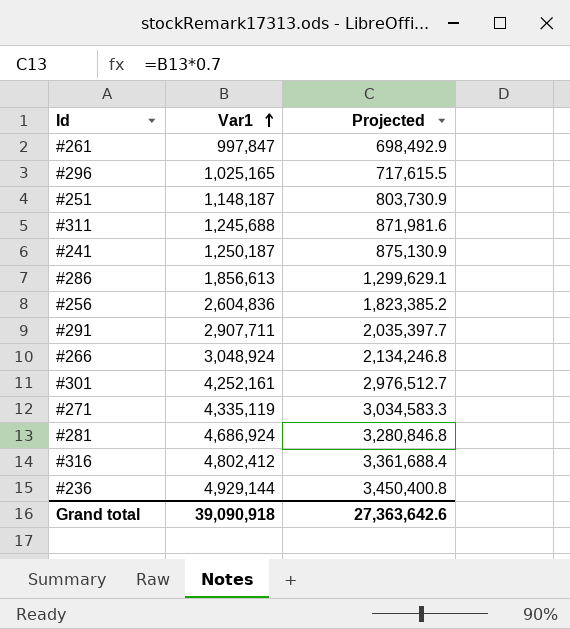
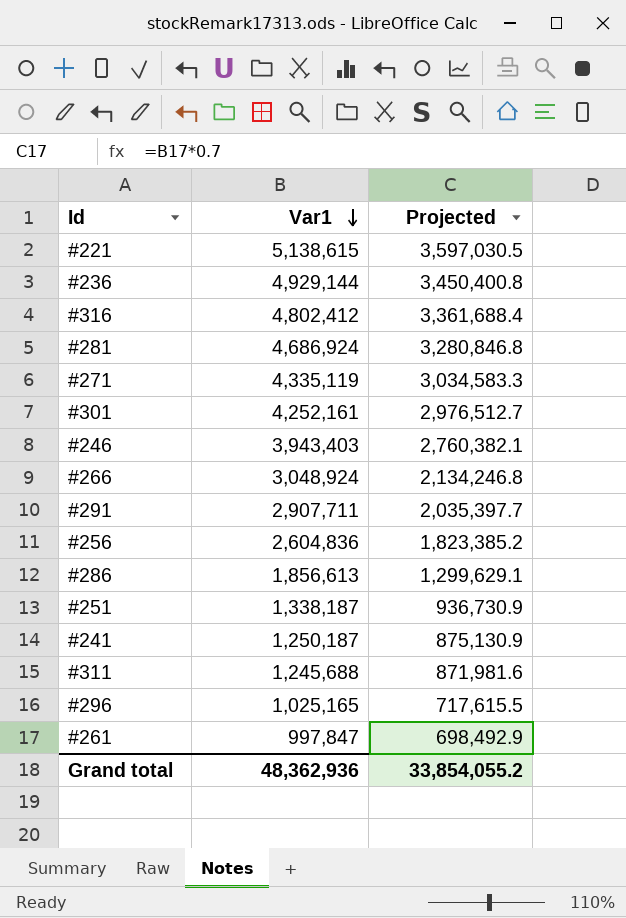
row order: Var1 ascending -> Var1 descending
row #221: none -> 5,138,615 | 3,597,030.5
row #246: none -> 3,943,403 | 2,760,382.1
#251 | Var1: 1,148,187 -> 1,338,187
#251 | Projected: 803,730.9 -> 936,730.9
Grand total | Var1: 39,090,918 -> 48,362,936
Grand total | Projected: 27,363,642.6 -> 33,854,055.2

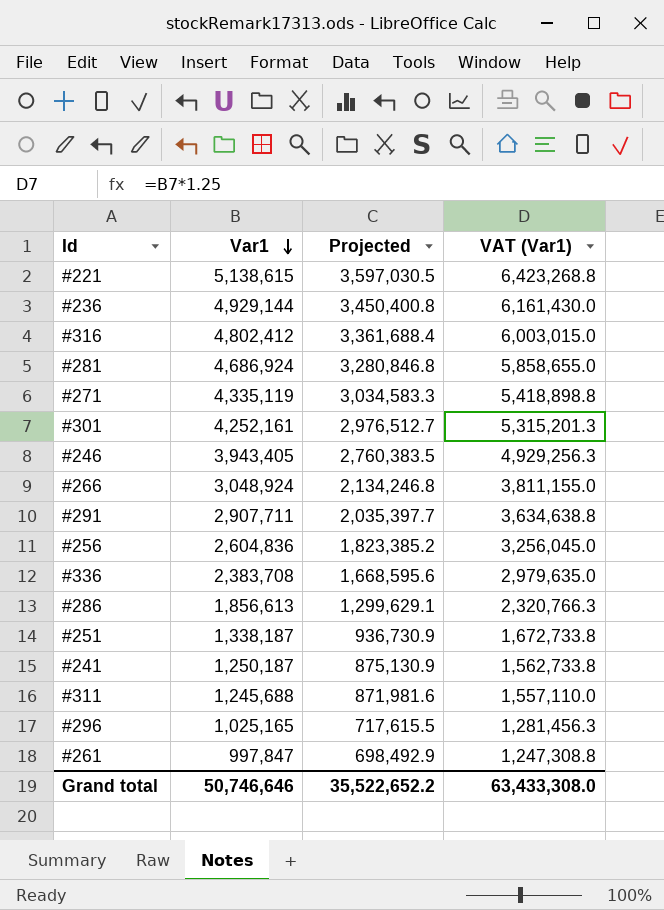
column VAT (Var1) | formula: none -> [Var1] * 1.25
#246 | Var1: 3,943,403 -> 3,943,405
#246 | Projected: 2,760,382.1 -> 2,760,383.5
row #336: none -> 2,383,708 | 1,668,595.6 | 2,979,635.0
Grand total | Var1: 48,362,936 -> 50,746,646
Grand total | Projected: 33,854,055.2 -> 35,522,652.2

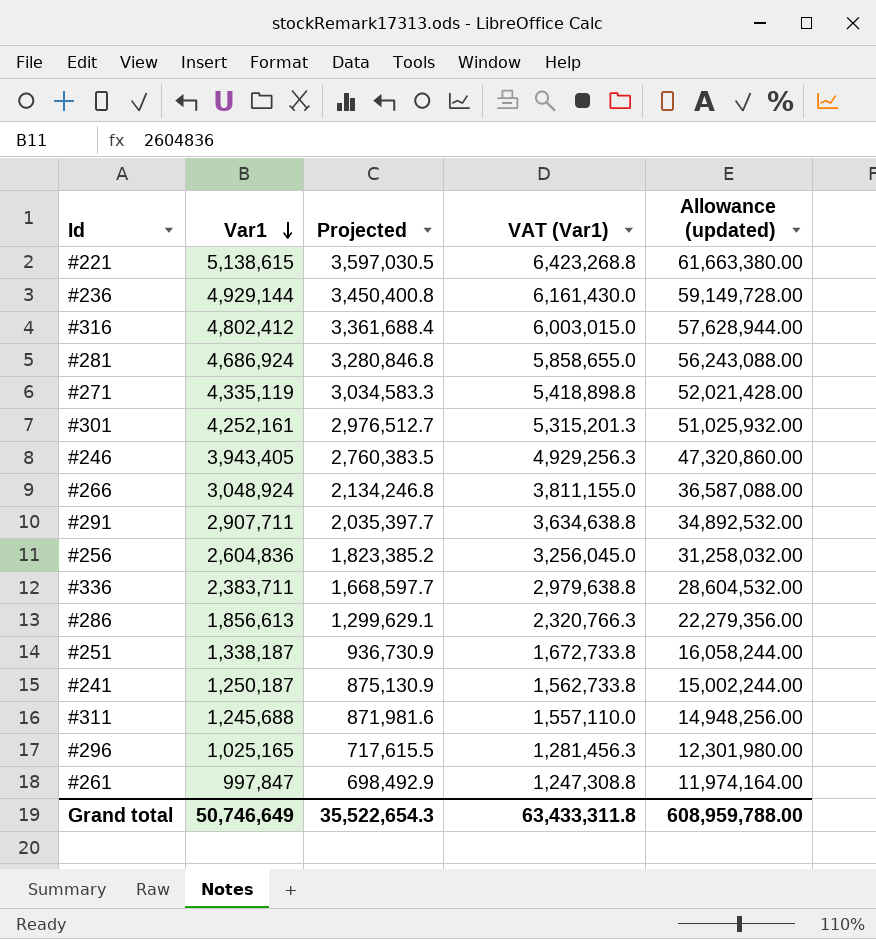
column Allowance (updated) | formula: none -> [Var1] * 12
#336 | Var1: 2,383,708 -> 2,383,711
#336 | Projected: 1,668,595.6 -> 1,668,597.7
#336 | VAT (Var1): 2,979,635.0 -> 2,979,638.8
Grand total | Var1: 50,746,646 -> 50,746,649
Grand total | Projected: 35,522,652.2 -> 35,522,654.3
Grand total | VAT (Var1): 63,433,308.0 -> 63,433,311.8

